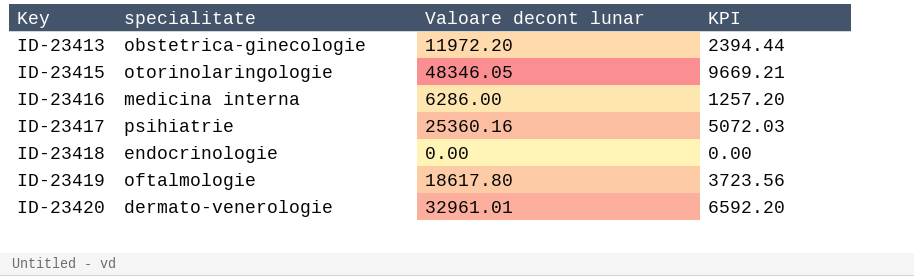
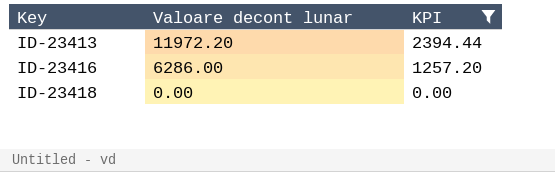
filter: none -> KPI <= 2394.44
column specialitate | position: 2 -> none

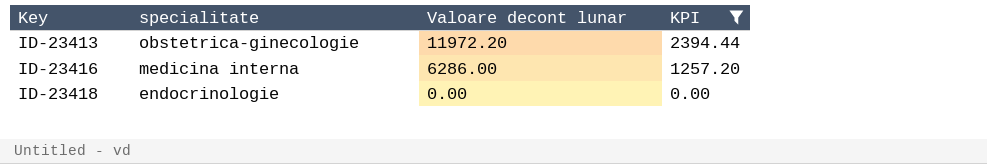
column specialitate | position: none -> 2

